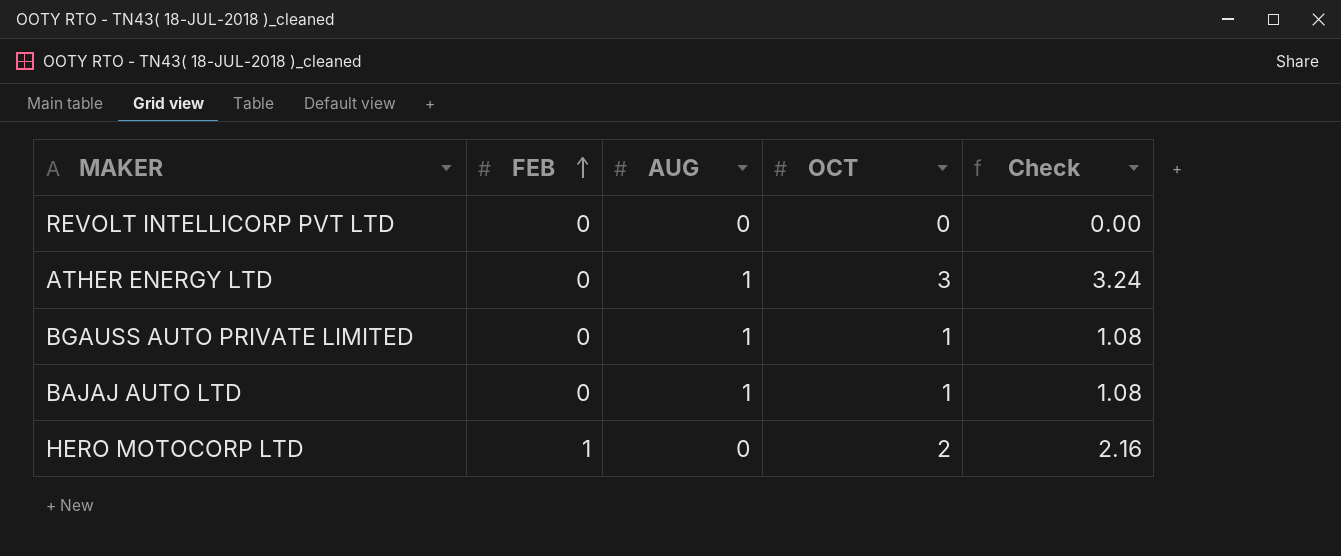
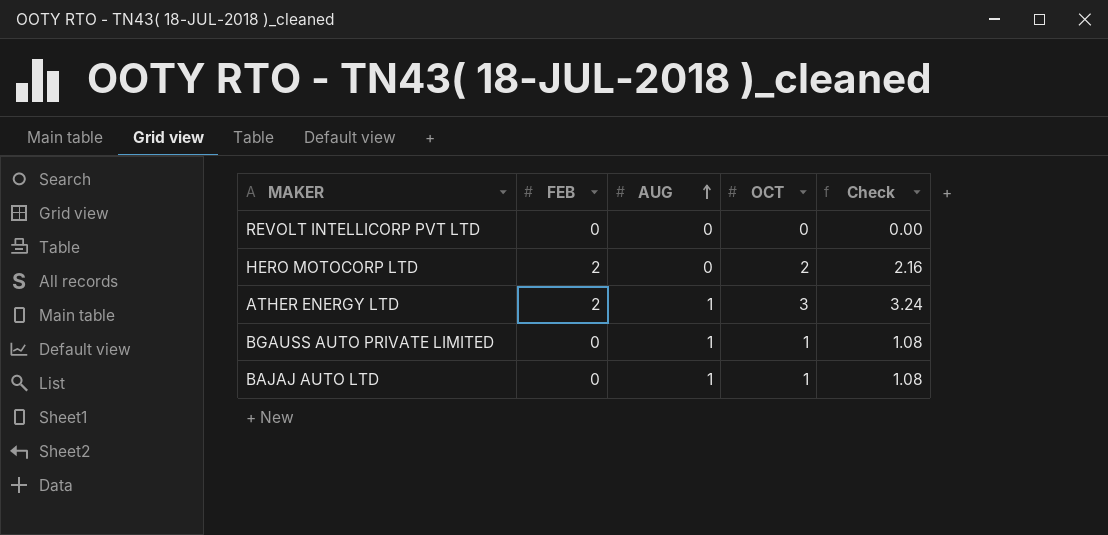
row order: FEB ascending -> AUG ascending
HERO MOTOCORP LTD | FEB: 1 -> 2
ATHER ENERGY LTD | FEB: 0 -> 2

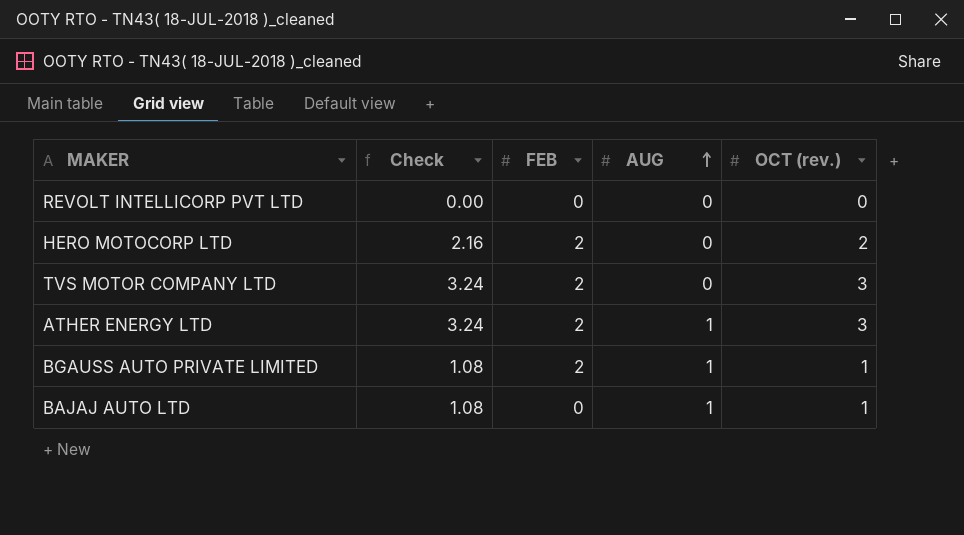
column Check | position: 5 -> 2
column name: OCT -> OCT (rev.)
row TVS MOTOR COMPANY LTD: none -> 3.24 | 2 | 0 | 3
BGAUSS AUTO PRIVATE LIMITED | FEB: 0 -> 2

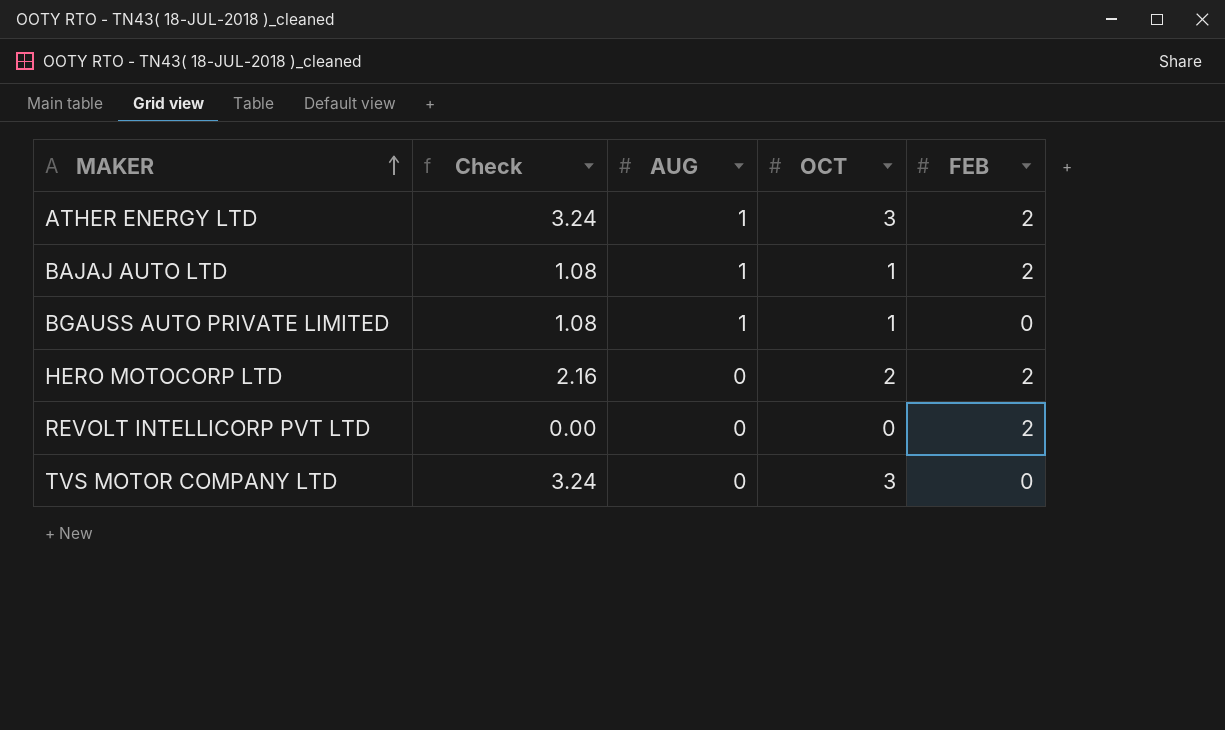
row order: AUG ascending -> MAKER ascending
column name: OCT (rev.) -> OCT
column FEB | position: 3 -> 5
BAJAJ AUTO LTD | FEB: 0 -> 2
BGAUSS AUTO PRIVATE LIMITED | FEB: 2 -> 0
REVOLT INTELLICORP PVT LTD | FEB: 0 -> 2
TVS MOTOR COMPANY LTD | FEB: 2 -> 0

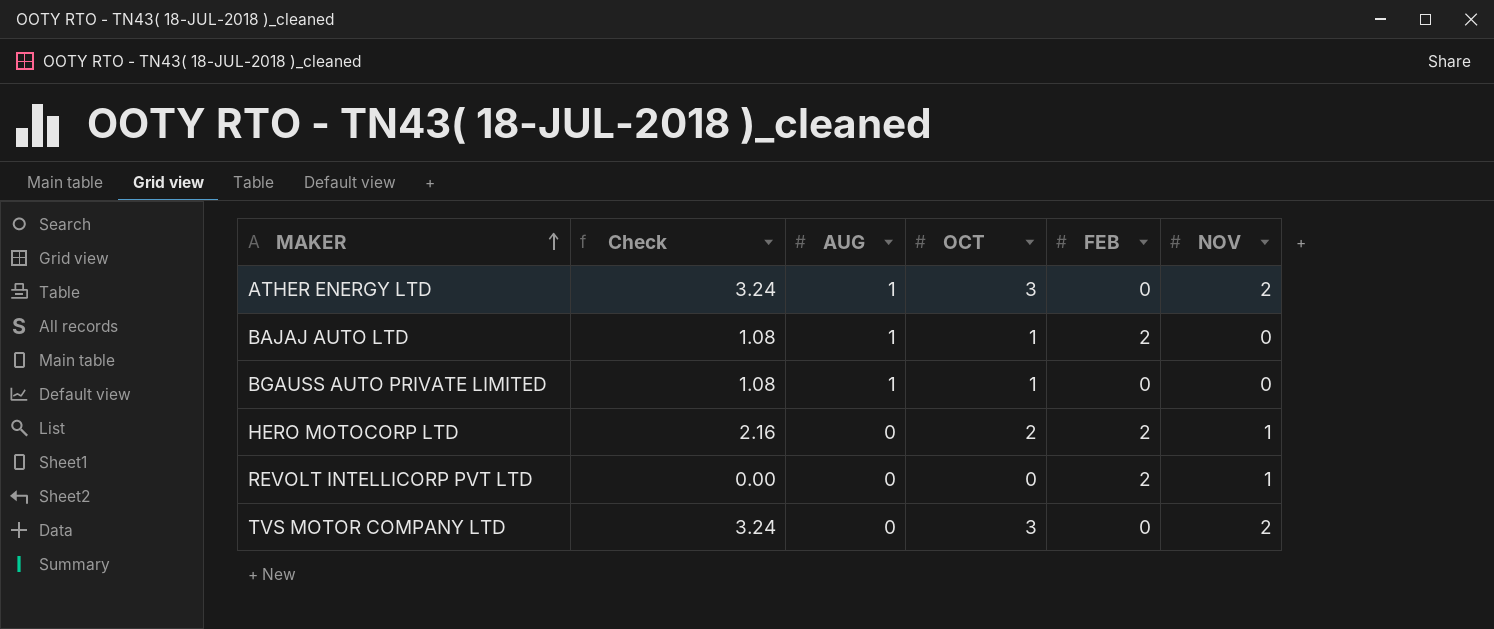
column NOV | position: none -> 6
ATHER ENERGY LTD | FEB: 2 -> 0

